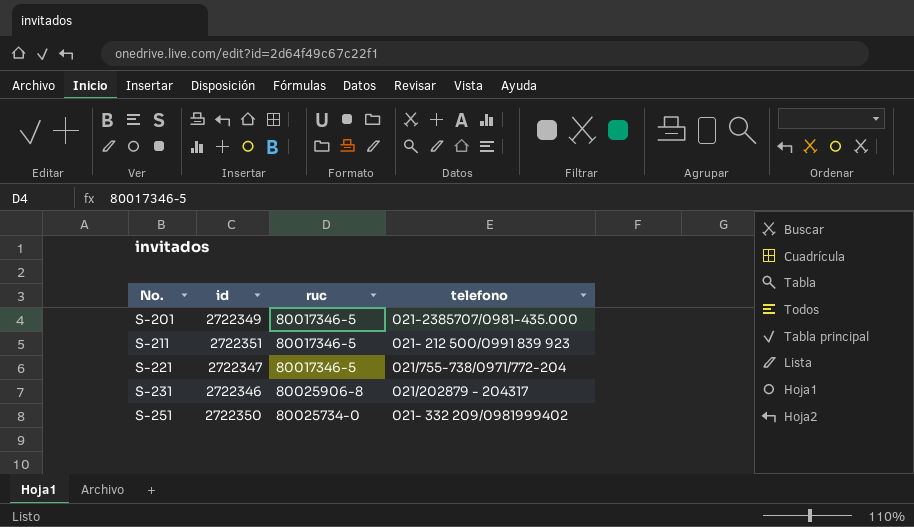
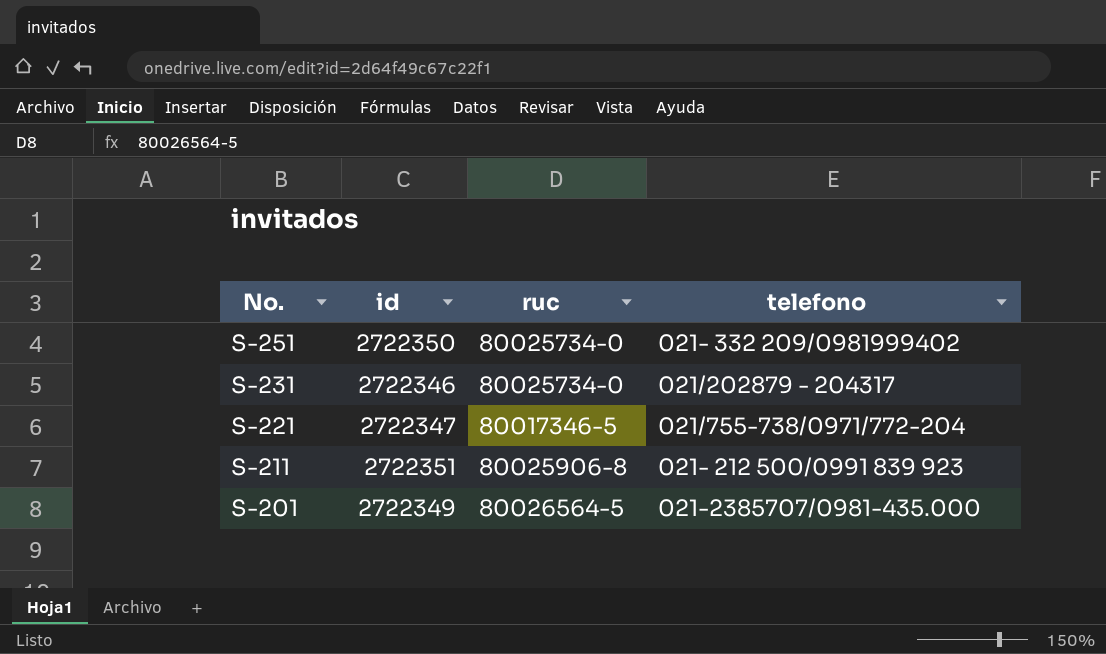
row order: No. ascending -> No. descending
S-231 | ruc: 80025906-8 -> 80025734-0
S-211 | ruc: 80017346-5 -> 80025906-8
S-201 | ruc: 80017346-5 -> 80026564-5

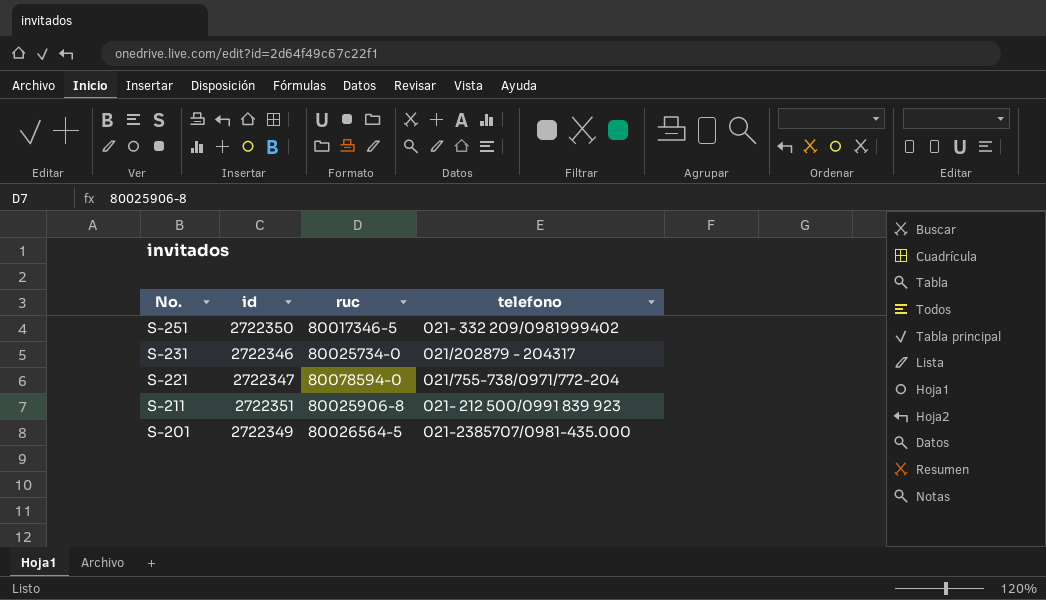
S-251 | ruc: 80025734-0 -> 80017346-5
S-221 | ruc: 80017346-5 -> 80078594-0

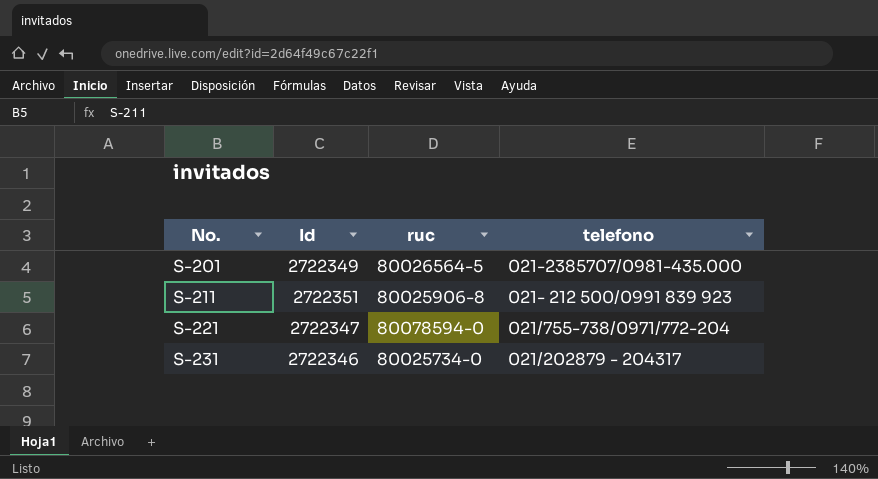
row order: No. descending -> No. ascending
column name: id -> Id
row S-251: 2722350 | 80017346-5 | 021- 332 209/0981999402 -> none

